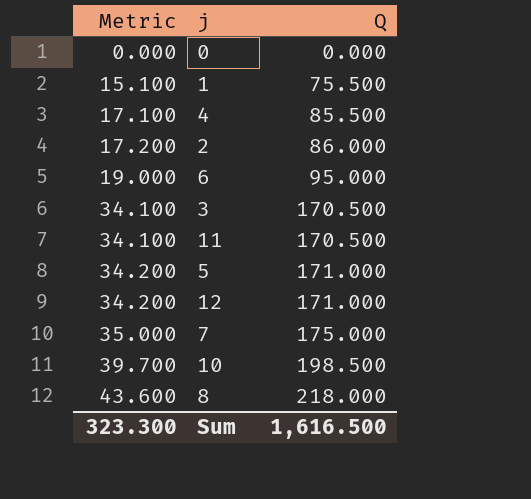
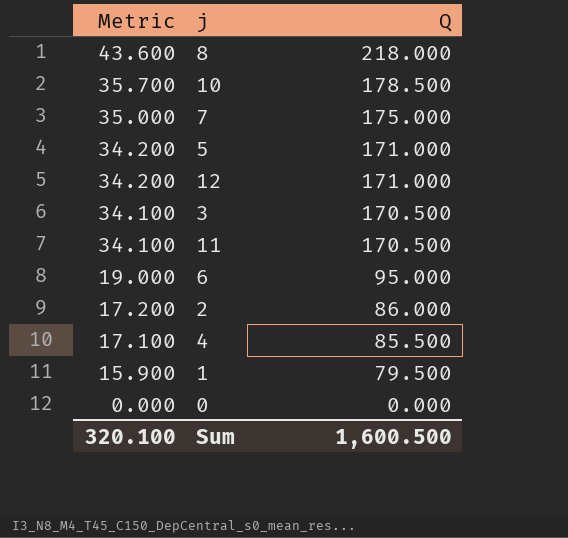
row order: Metric ascending -> Metric descending
10 | Metric: 39.700 -> 35.700
10 | Q: 198.500 -> 178.500
1 | Metric: 15.100 -> 15.900
1 | Q: 75.500 -> 79.500
Sum | Metric: 323.300 -> 320.100
Sum | Q: 1,616.500 -> 1,600.500

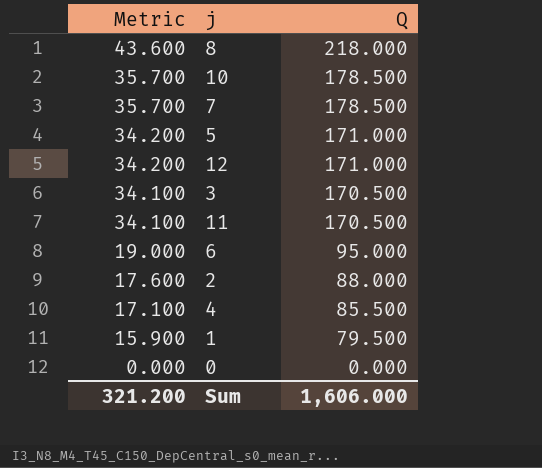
7 | Metric: 35.000 -> 35.700
7 | Q: 175.000 -> 178.500
2 | Metric: 17.200 -> 17.600
2 | Q: 86.000 -> 88.000
Sum | Metric: 320.100 -> 321.200
Sum | Q: 1,600.500 -> 1,606.000

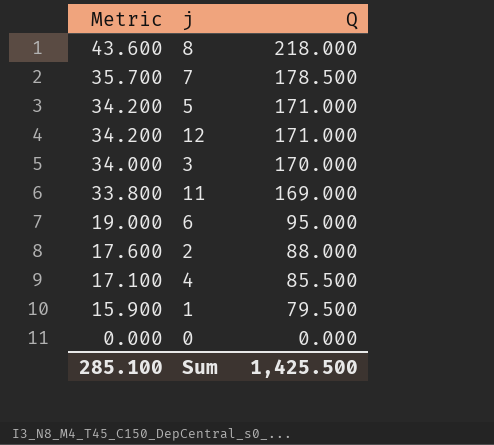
row 10: 35.700 | 178.500 -> none
3 | Metric: 34.100 -> 34.000
3 | Q: 170.500 -> 170.000
11 | Metric: 34.100 -> 33.800
11 | Q: 170.500 -> 169.000
Sum | Metric: 321.200 -> 285.100
Sum | Q: 1,606.000 -> 1,425.500

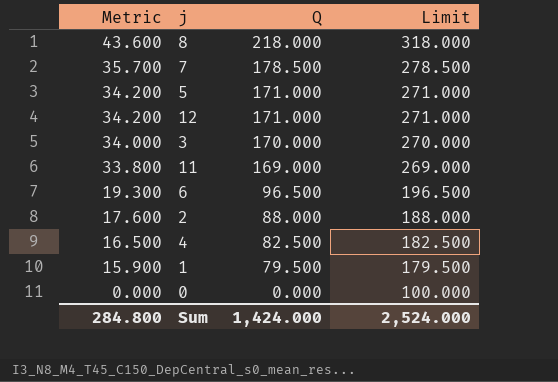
column Limit | formula: none -> [Q] + 100
6 | Metric: 19.000 -> 19.300
6 | Q: 95.000 -> 96.500
4 | Metric: 17.100 -> 16.500
4 | Q: 85.500 -> 82.500
Sum | Metric: 285.100 -> 284.800
Sum | Q: 1,425.500 -> 1,424.000

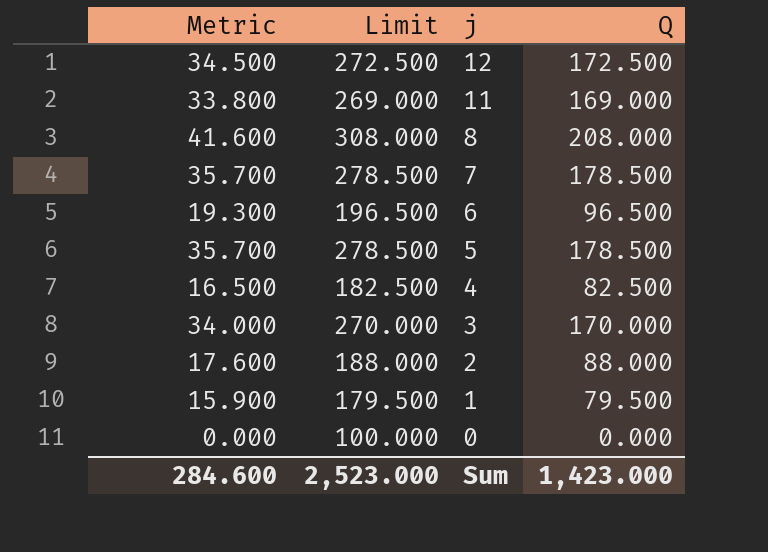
row order: Metric descending -> j descending
column Limit | position: 4 -> 2
12 | Metric: 34.200 -> 34.500
12 | Limit: 271.000 -> 272.500
12 | Q: 171.000 -> 172.500
8 | Metric: 43.600 -> 41.600
8 | Limit: 318.000 -> 308.000
8 | Q: 218.000 -> 208.000
5 | Metric: 34.200 -> 35.700
5 | Limit: 271.000 -> 278.500
5 | Q: 171.000 -> 178.500
Sum | Metric: 284.800 -> 284.600
Sum | Limit: 2,524.000 -> 2,523.000
Sum | Q: 1,424.000 -> 1,423.000

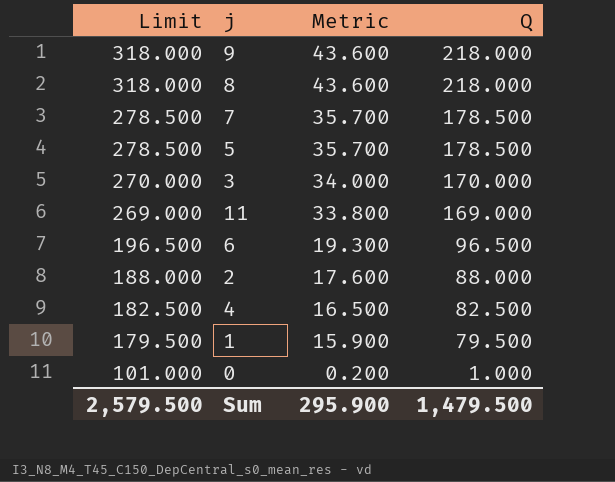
row order: j descending -> Limit descending
column Metric | position: 1 -> 3
row 12: 34.500 | 272.500 | 172.500 -> none
row 9: none -> 318.000 | 43.600 | 218.000
8 | Limit: 308.000 -> 318.000
8 | Metric: 41.600 -> 43.600
8 | Q: 208.000 -> 218.000
0 | Limit: 100.000 -> 101.000
0 | Metric: 0.000 -> 0.200
0 | Q: 0.000 -> 1.000
Sum | Limit: 2,523.000 -> 2,579.500
Sum | Metric: 284.600 -> 295.900
Sum | Q: 1,423.000 -> 1,479.500

